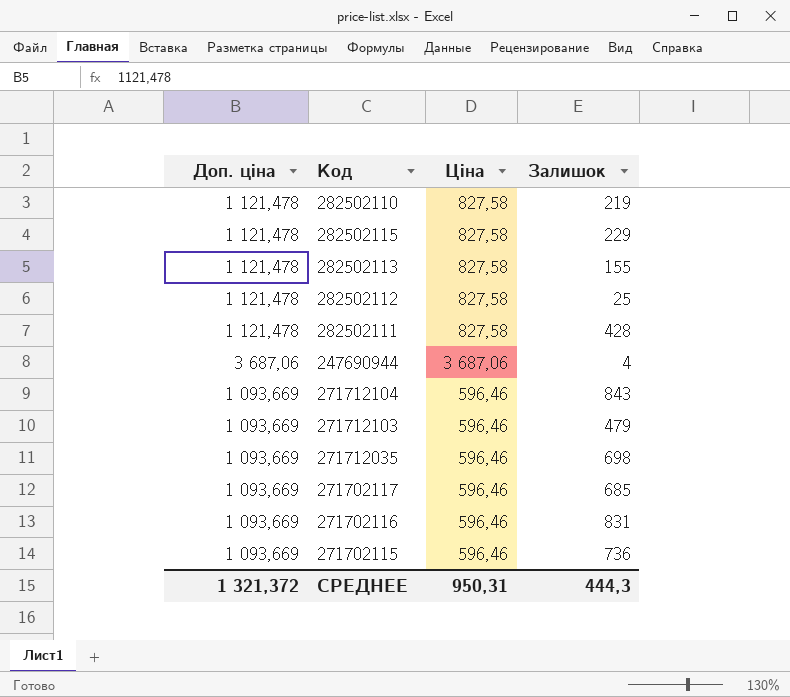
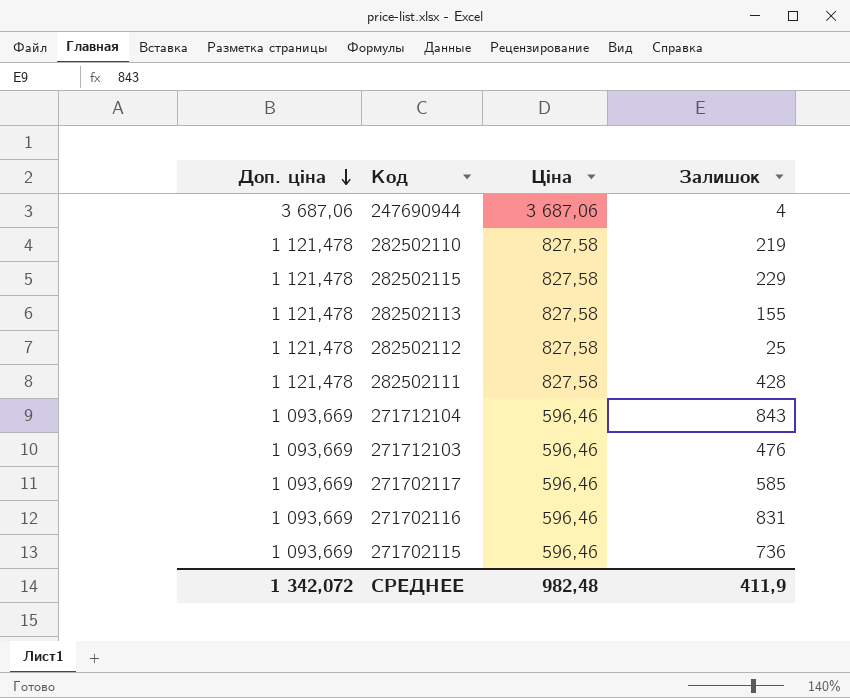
row order: none -> Доп. ціна descending
row 271712035: 1 093,669 | 596,46 | 698 -> none
271712103 | Залишок: 479 -> 476
271702117 | Залишок: 685 -> 585
СРЕДНЕЕ | Доп. ціна: 1 321,372 -> 1 342,072
СРЕДНЕЕ | Ціна: 950,31 -> 982,48
СРЕДНЕЕ | Залишок: 444,3 -> 411,9

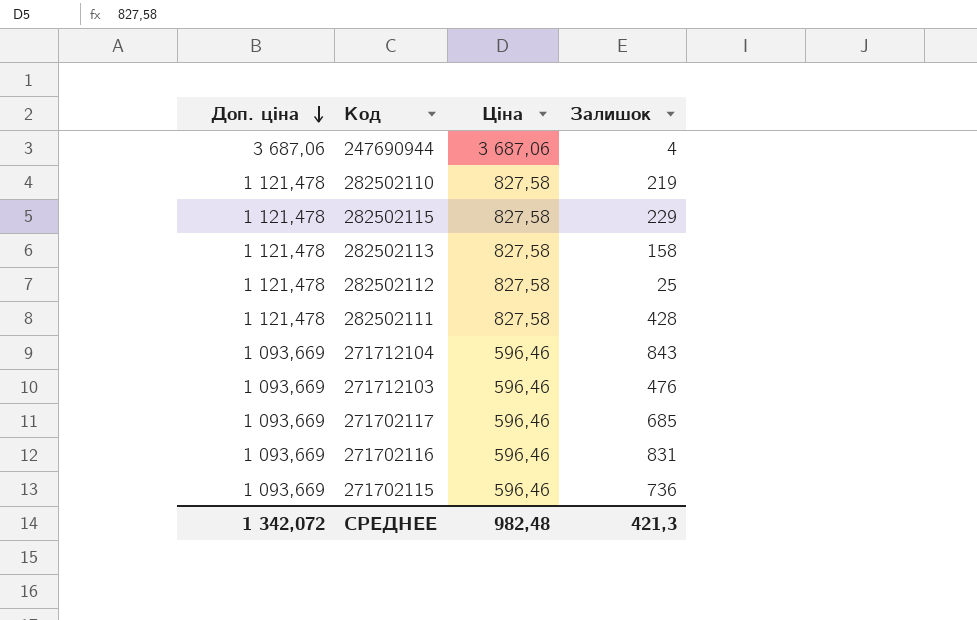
282502113 | Залишок: 155 -> 158
271702117 | Залишок: 585 -> 685
СРЕДНЕЕ | Залишок: 411,9 -> 421,3

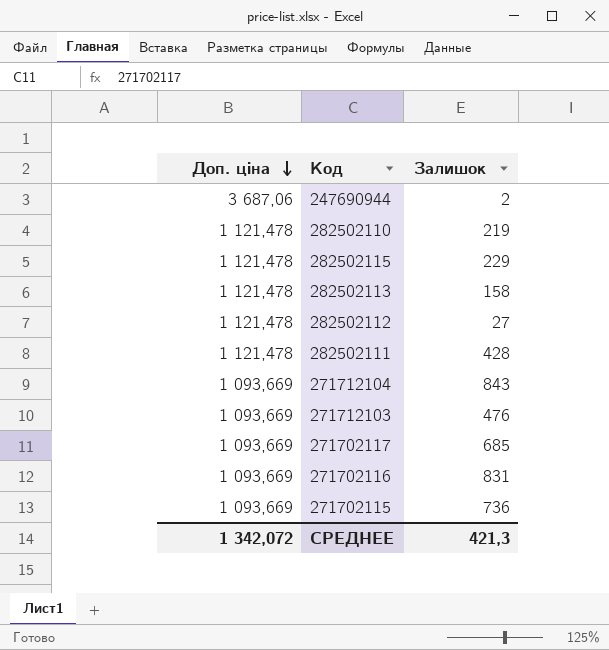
column Ціна | position: 3 -> none
247690944 | Залишок: 4 -> 2
282502112 | Залишок: 25 -> 27

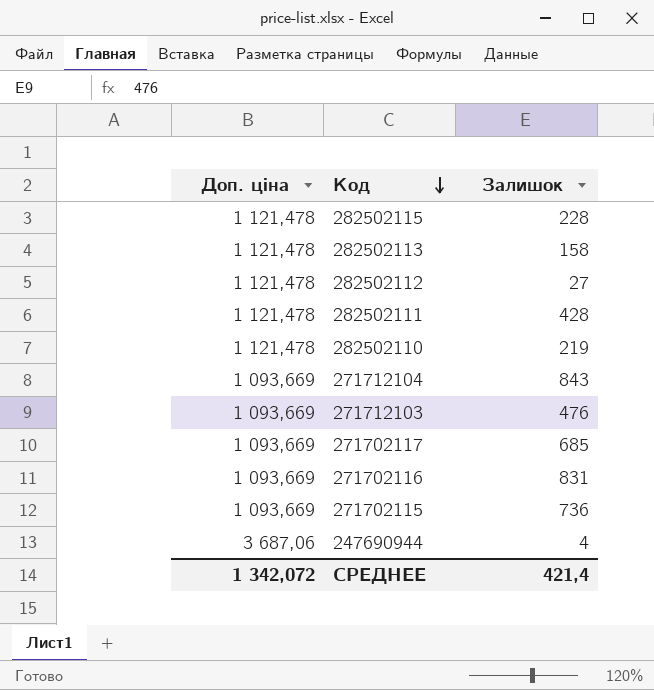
row order: Доп. ціна descending -> Код descending
282502115 | Залишок: 229 -> 228
247690944 | Залишок: 2 -> 4
СРЕДНЕЕ | Залишок: 421,3 -> 421,4

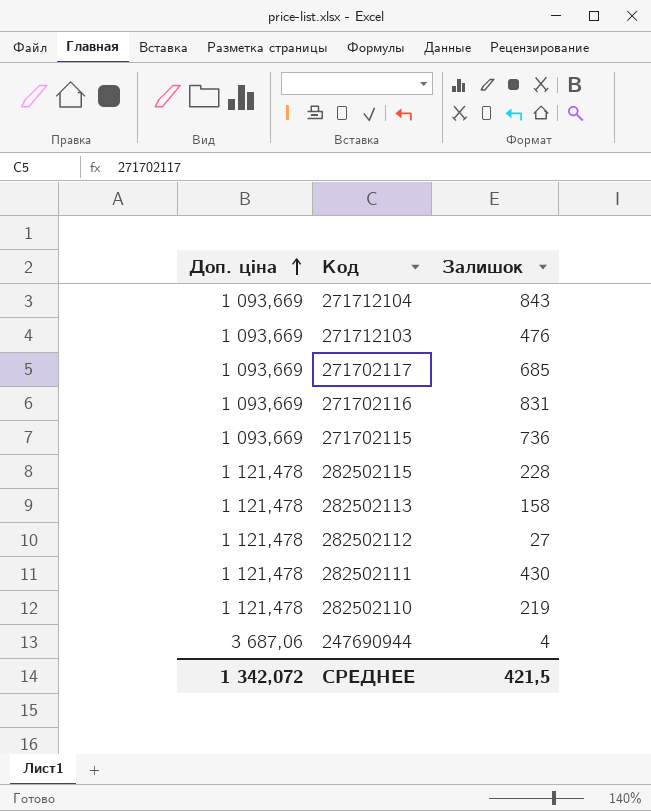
row order: Код descending -> Доп. ціна ascending
282502111 | Залишок: 428 -> 430
СРЕДНЕЕ | Залишок: 421,4 -> 421,5

